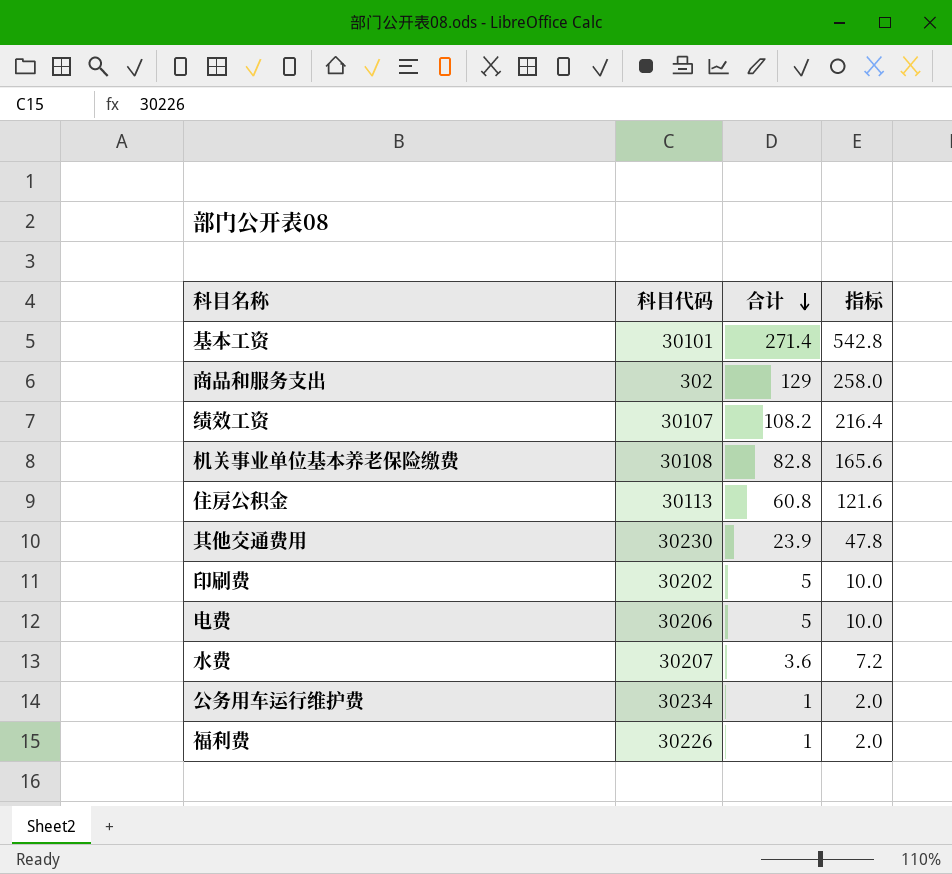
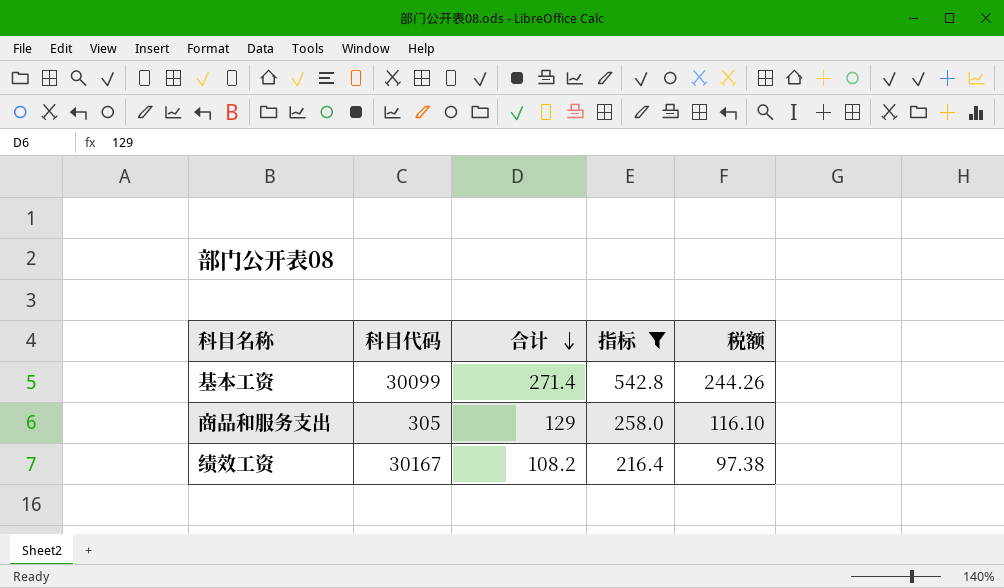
filter: none -> 指标 >= 216.4
column 税额 | formula: none -> [合计] * 0.9
基本工资 | 科目代码: 30101 -> 30099
商品和服务支出 | 科目代码: 302 -> 305
绩效工资 | 科目代码: 30107 -> 30167

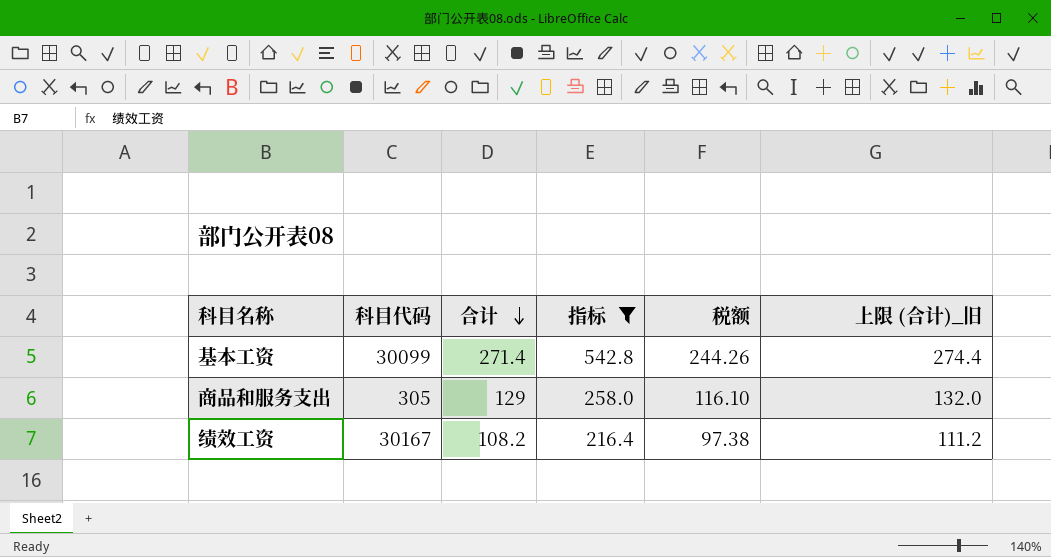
column 上限 (合计)_旧 | formula: none -> [合计] + 3

